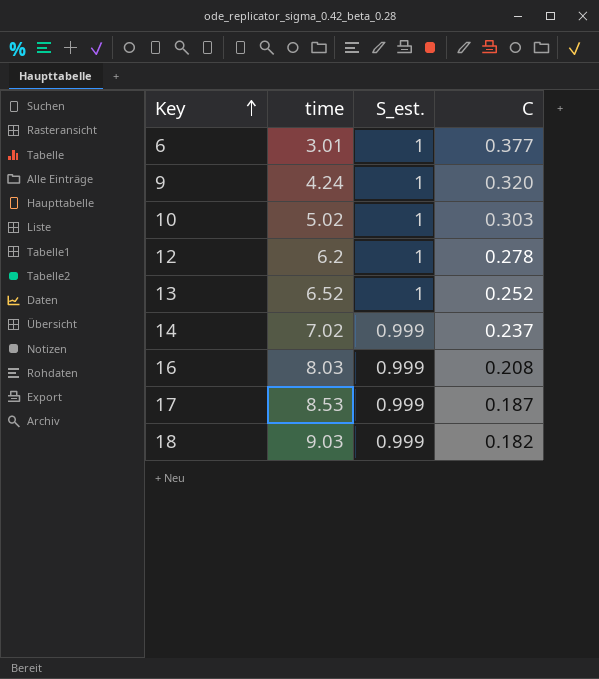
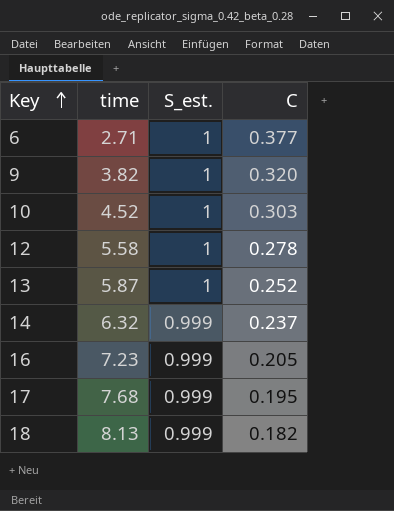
6 | time: 3.01 -> 2.71
9 | time: 4.24 -> 3.82
10 | time: 5.02 -> 4.52
12 | time: 6.2 -> 5.58
13 | time: 6.52 -> 5.87
14 | time: 7.02 -> 6.32
16 | time: 8.03 -> 7.23
16 | C: 0.208 -> 0.205
17 | time: 8.53 -> 7.68
17 | C: 0.187 -> 0.195
18 | time: 9.03 -> 8.13

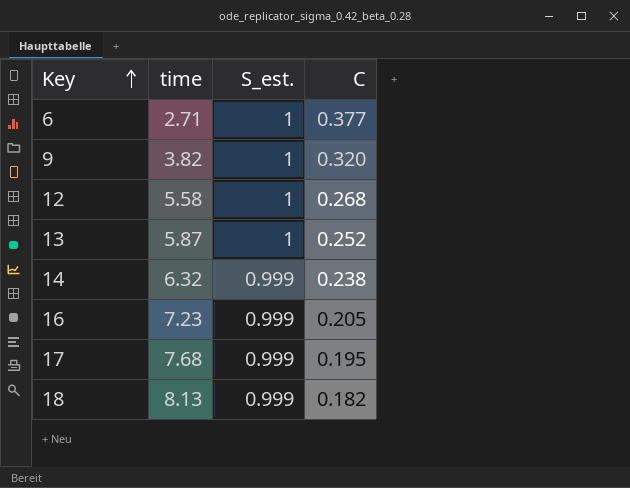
row 10: 4.52 | 1 | 0.303 -> none
12 | C: 0.278 -> 0.268
14 | C: 0.237 -> 0.238

